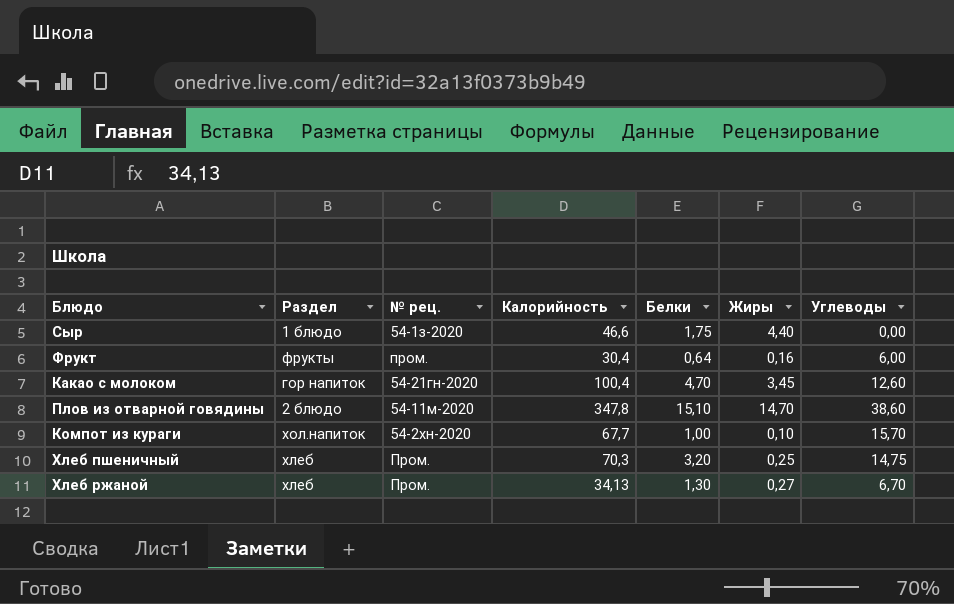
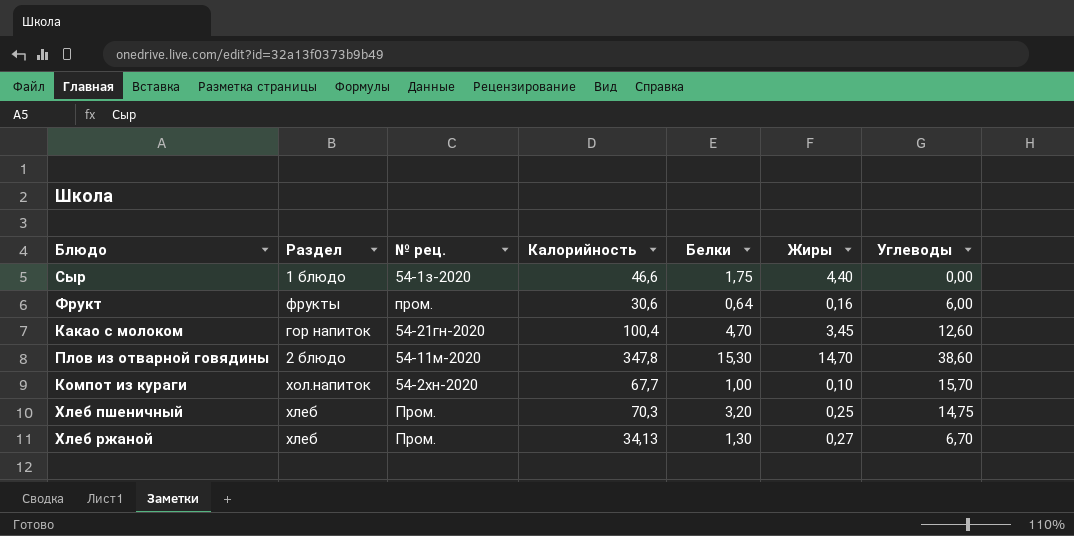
Фрукт | Калорийность: 30,4 -> 30,6
Плов из отварной говядины | Белки: 15,10 -> 15,30

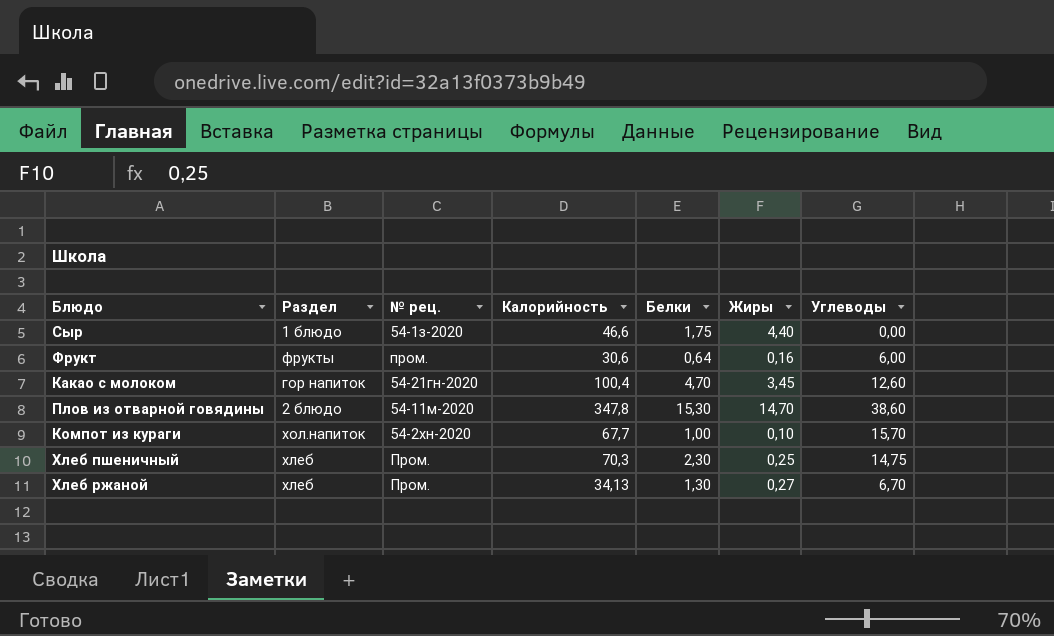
Хлеб пшеничный | Белки: 3,20 -> 2,30

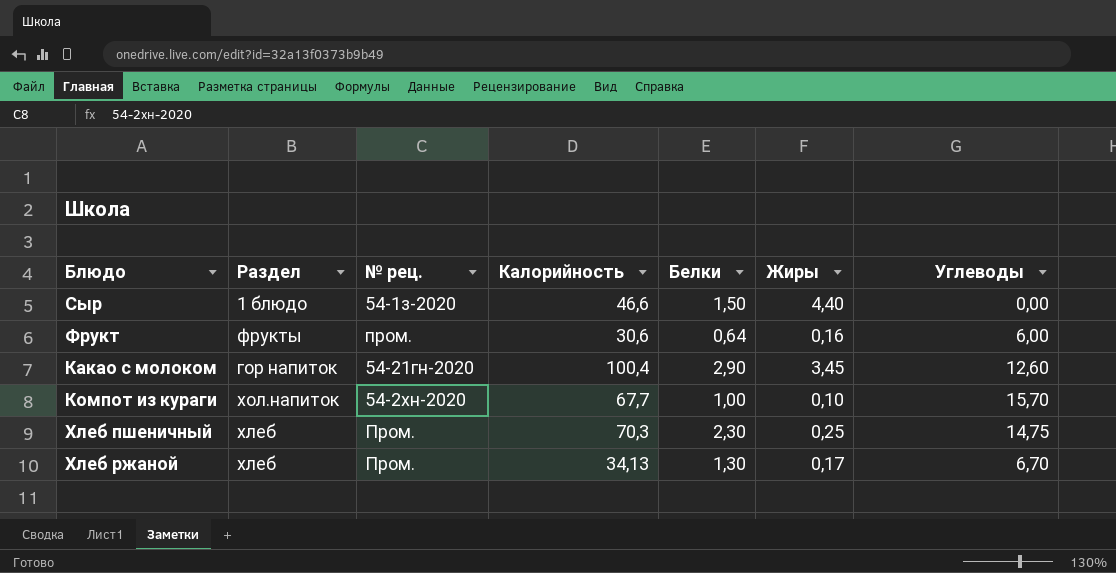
row Плов из отварной говядины: 2 блюдо | 54-11м-2020 | 347,8 | 15,30 | 14,70 | 38,60 -> none
Сыр | Белки: 1,75 -> 1,50
Какао с молоком | Белки: 4,70 -> 2,90
Хлеб ржаной | Жиры: 0,27 -> 0,17

